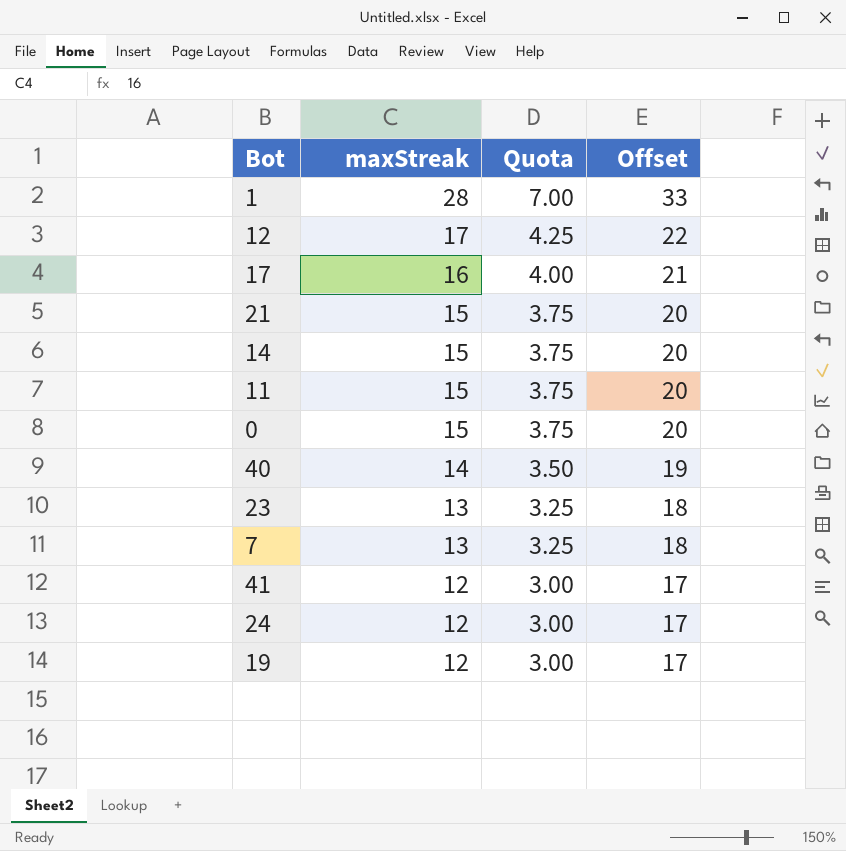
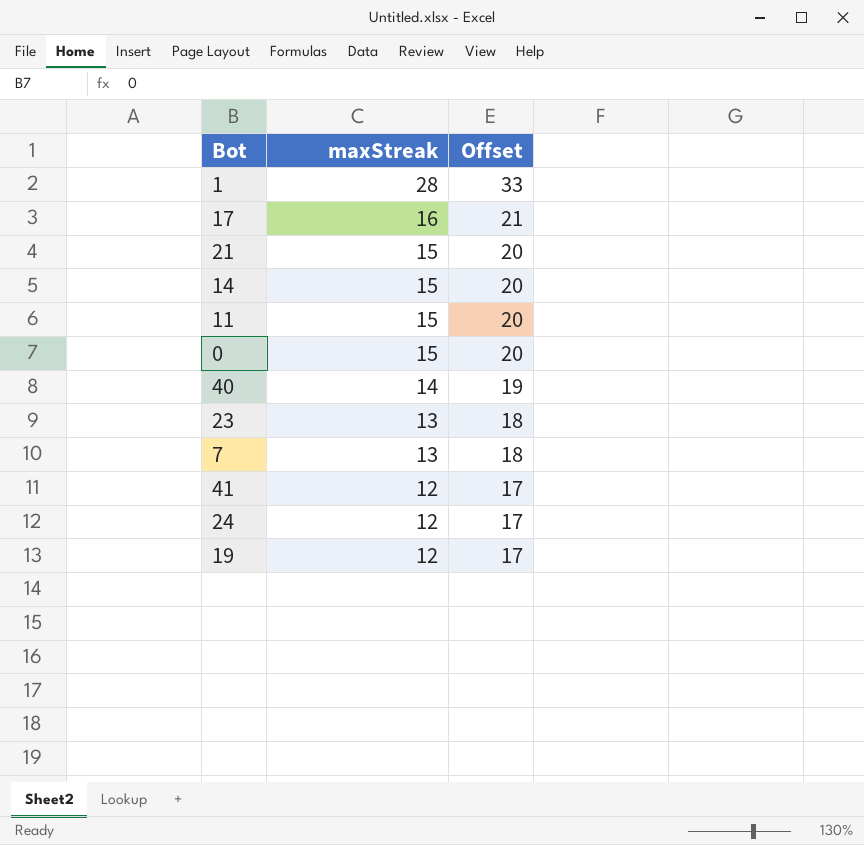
column Quota | formula: [maxStreak] * 0.25 -> none
row 12: 17 | 4.25 | 22 -> none

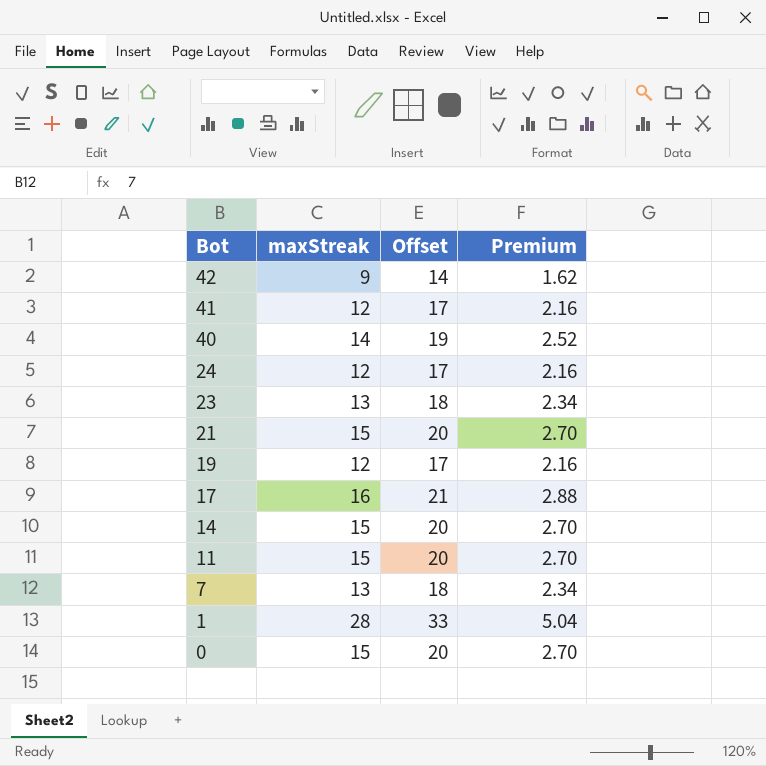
row order: maxStreak descending -> Bot descending
column Premium | formula: none -> [maxStreak] * 0.18
row 42: none -> 9 | 14 | 1.62

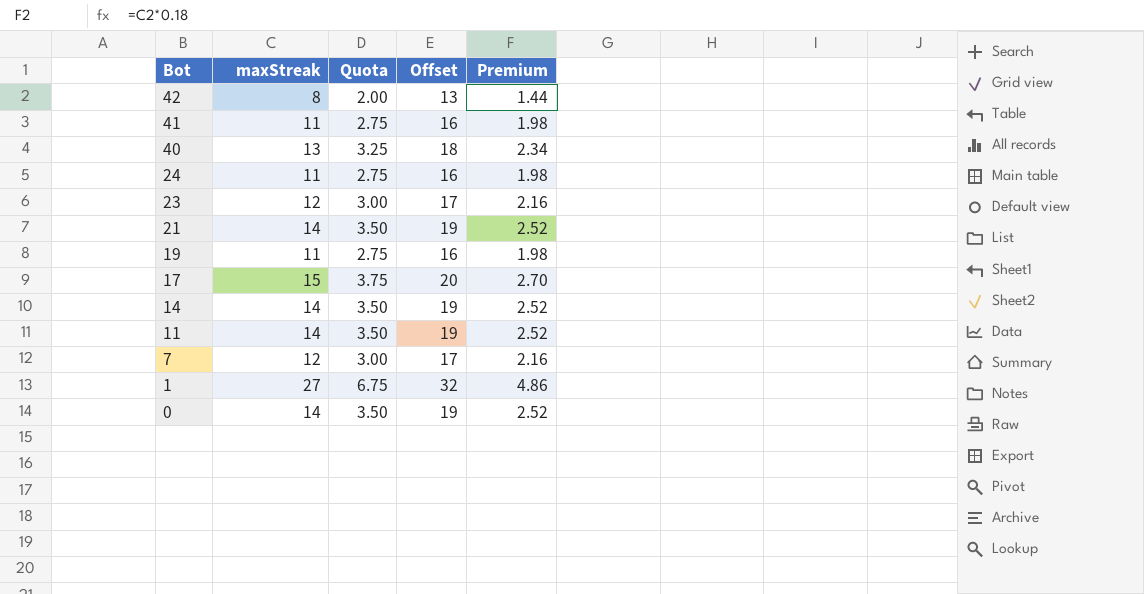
column Quota | formula: none -> [maxStreak] * 0.25
42 | maxStreak: 9 -> 8
42 | Offset: 14 -> 13
42 | Premium: 1.62 -> 1.44
41 | maxStreak: 12 -> 11
41 | Offset: 17 -> 16
41 | Premium: 2.16 -> 1.98
40 | maxStreak: 14 -> 13
40 | Offset: 19 -> 18
40 | Premium: 2.52 -> 2.34
24 | maxStreak: 12 -> 11
24 | Offset: 17 -> 16
24 | Premium: 2.16 -> 1.98
23 | maxStreak: 13 -> 12
23 | Offset: 18 -> 17
23 | Premium: 2.34 -> 2.16
21 | maxStreak: 15 -> 14
21 | Offset: 20 -> 19
21 | Premium: 2.70 -> 2.52
19 | maxStreak: 12 -> 11
19 | Offset: 17 -> 16
19 | Premium: 2.16 -> 1.98
17 | maxStreak: 16 -> 15
17 | Offset: 21 -> 20
17 | Premium: 2.88 -> 2.70
14 | maxStreak: 15 -> 14
14 | Offset: 20 -> 19
14 | Premium: 2.70 -> 2.52
11 | maxStreak: 15 -> 14
11 | Offset: 20 -> 19
11 | Premium: 2.70 -> 2.52
7 | maxStreak: 13 -> 12
7 | Offset: 18 -> 17
7 | Premium: 2.34 -> 2.16
1 | maxStreak: 28 -> 27
1 | Offset: 33 -> 32
1 | Premium: 5.04 -> 4.86
0 | maxStreak: 15 -> 14
0 | Offset: 20 -> 19
0 | Premium: 2.70 -> 2.52

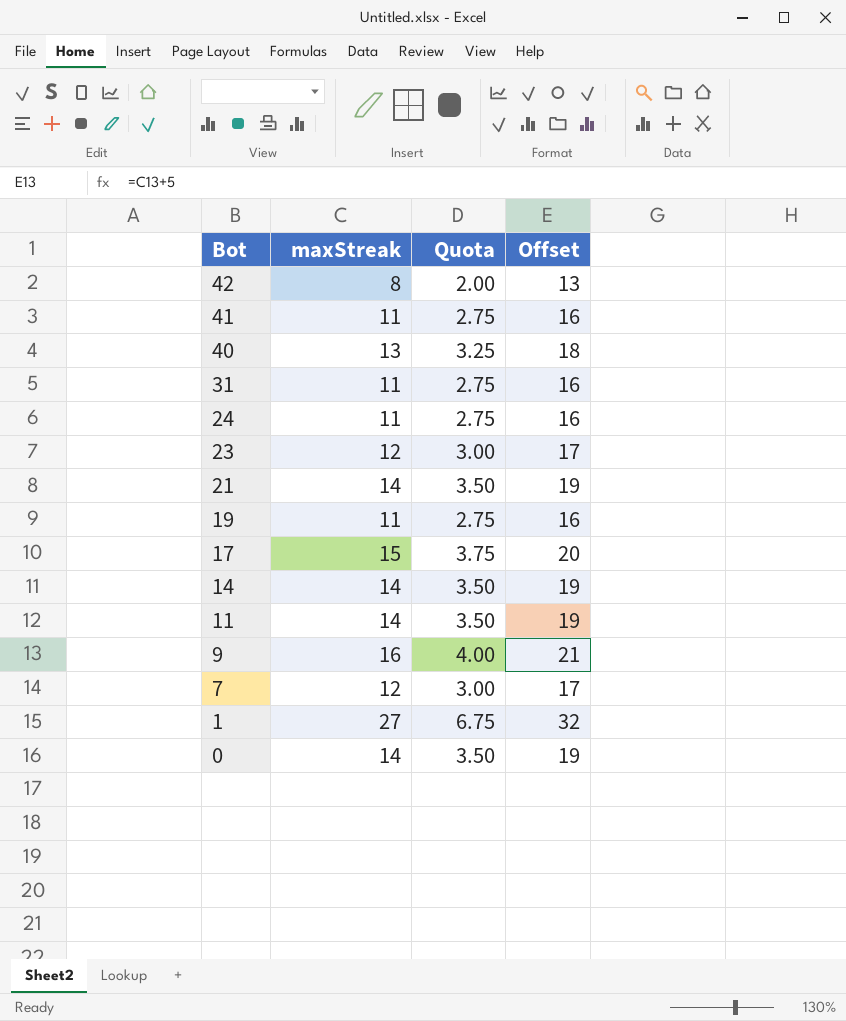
column Premium | formula: [maxStreak] * 0.18 -> none
row 31: none -> 11 | 2.75 | 16
row 9: none -> 16 | 4.00 | 21

